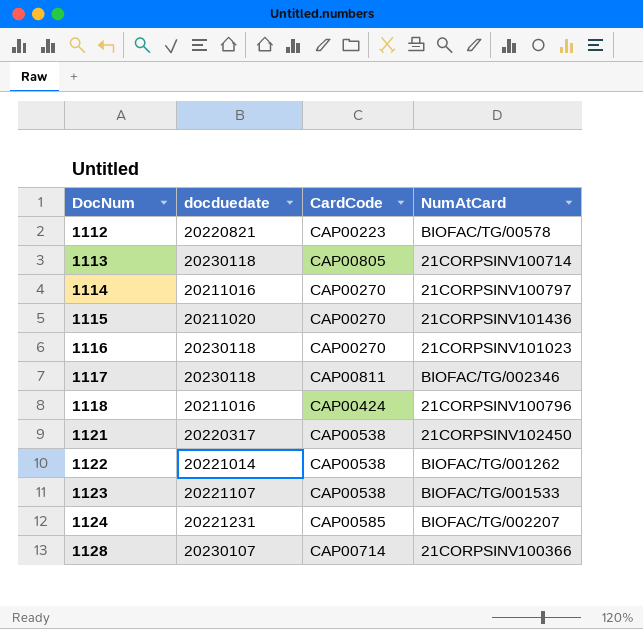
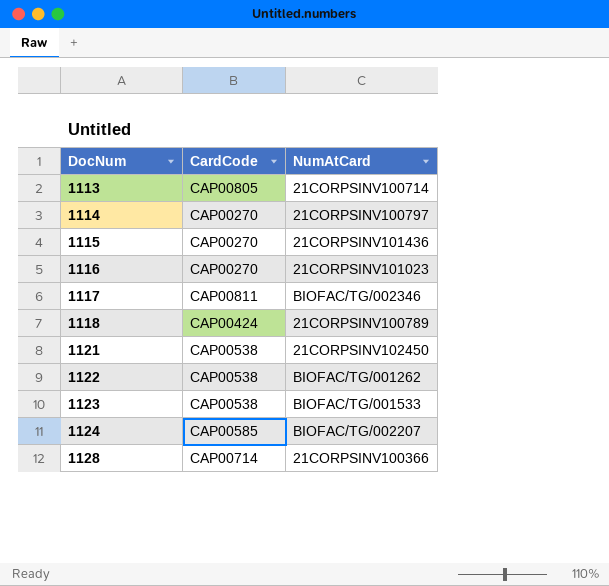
column docduedate | position: 2 -> none
row 1112: 20220821 | CAP00223 | BIOFAC/TG/00578 -> none
1118 | NumAtCard: 21CORPSINV100796 -> 21CORPSINV100789

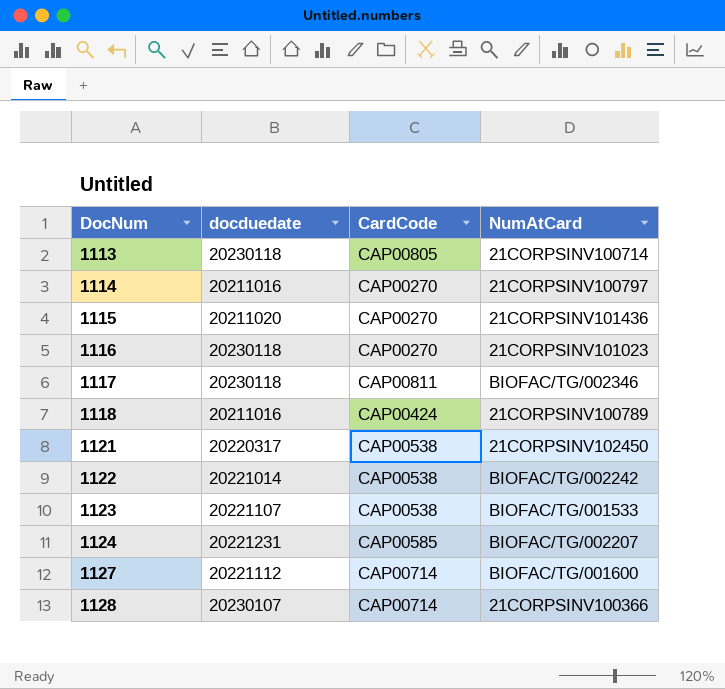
column docduedate | position: none -> 2
1122 | NumAtCard: BIOFAC/TG/001262 -> BIOFAC/TG/002242
row 1127: none -> 20221112 | CAP00714 | BIOFAC/TG/001600

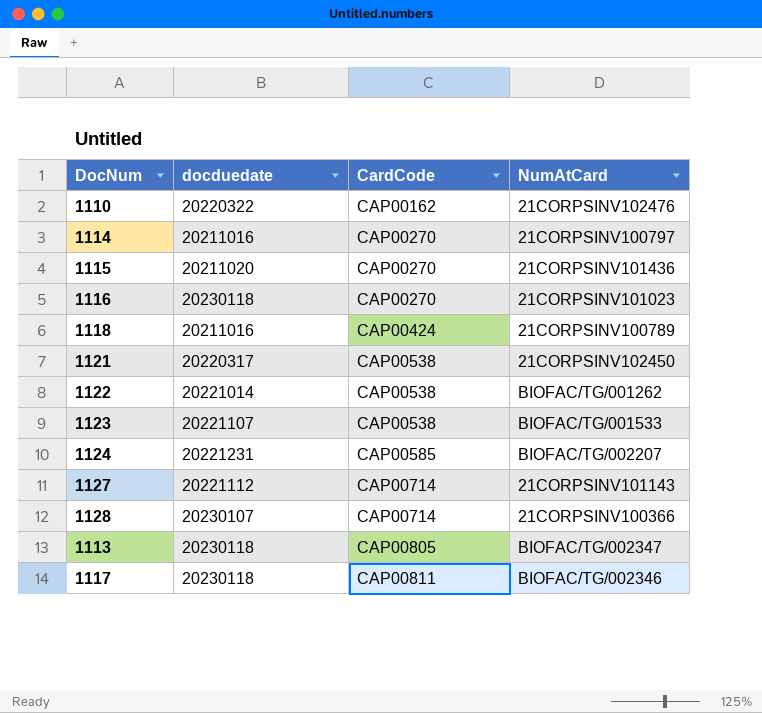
row order: DocNum ascending -> CardCode ascending
row 1110: none -> 20220322 | CAP00162 | 21CORPSINV102476
1122 | NumAtCard: BIOFAC/TG/002242 -> BIOFAC/TG/001262
1127 | NumAtCard: BIOFAC/TG/001600 -> 21CORPSINV101143
1113 | NumAtCard: 21CORPSINV100714 -> BIOFAC/TG/002347

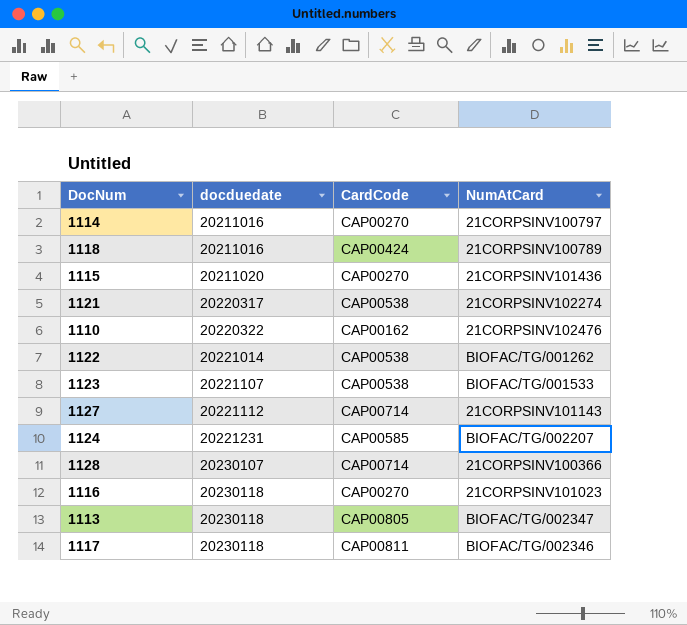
row order: CardCode ascending -> docduedate ascending
1121 | NumAtCard: 21CORPSINV102450 -> 21CORPSINV102274

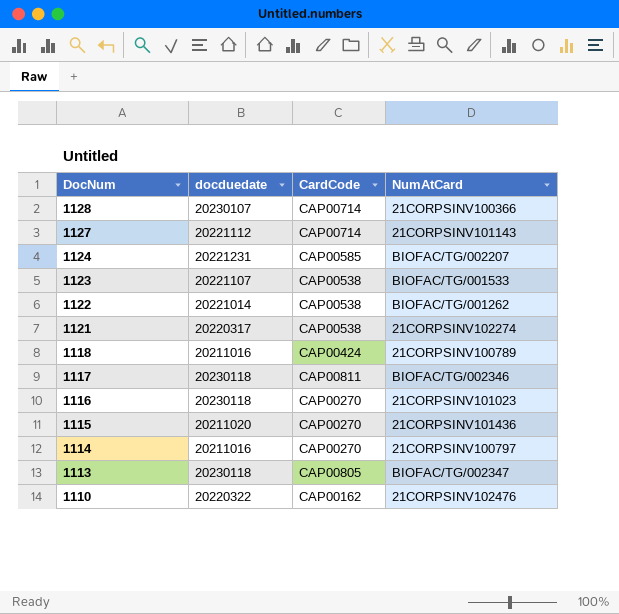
row order: docduedate ascending -> DocNum descending

